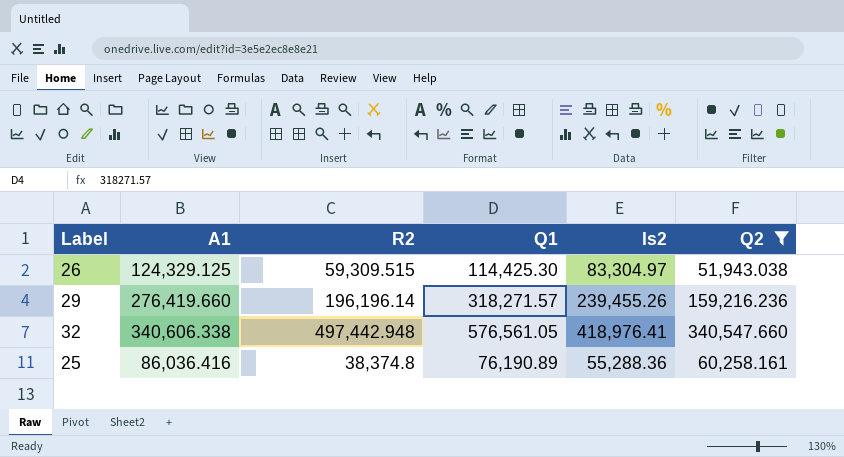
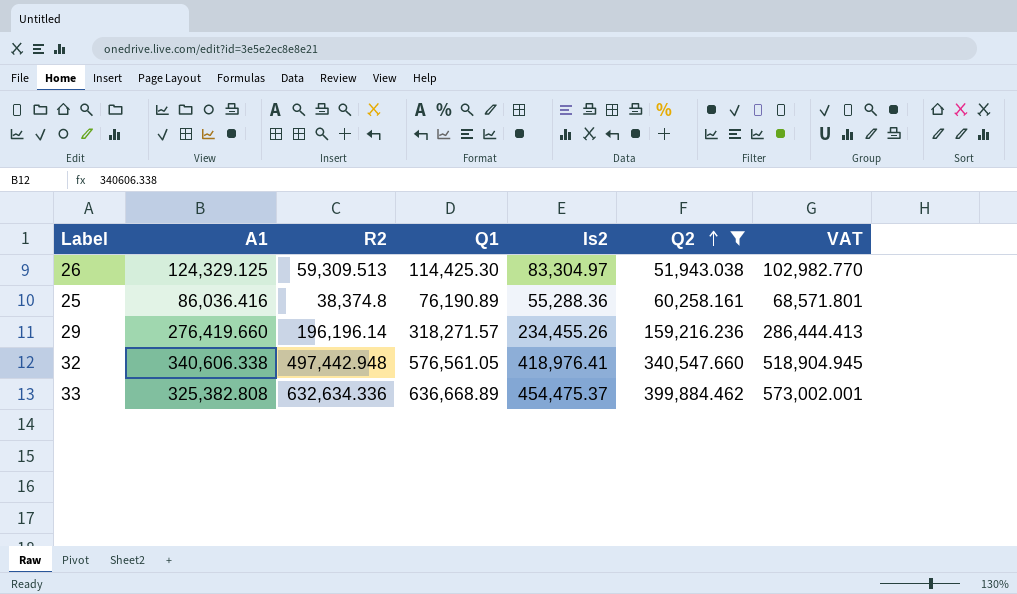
row order: none -> Q2 ascending
column VAT | formula: none -> [Q1] * 0.9
26 | R2: 59,309.515 -> 59,309.513
29 | Is2: 239,455.26 -> 234,455.26
row 33: none -> 325,382.808 | 632,634.336 | 636,668.89 | 454,475.37 | 399,884.462 | 573,002.001

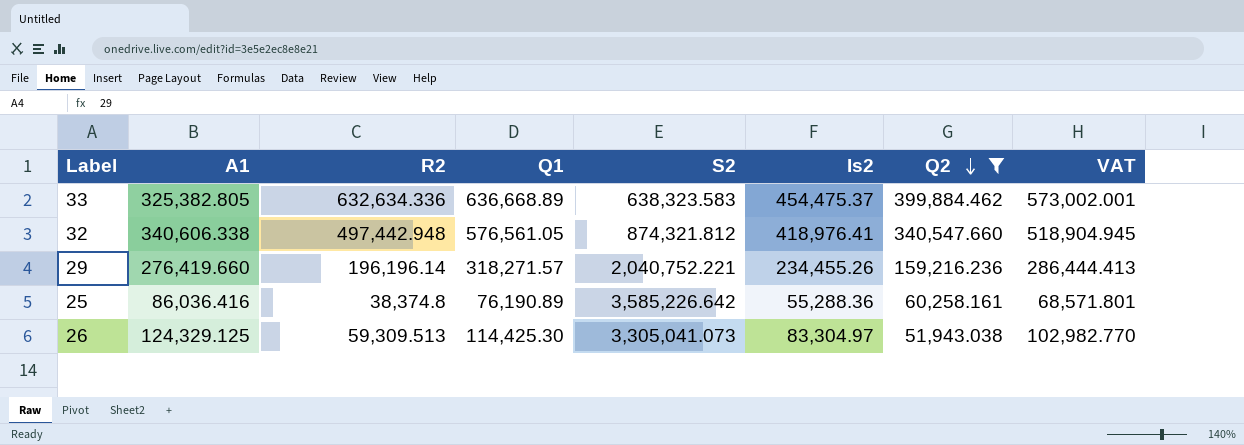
row order: Q2 ascending -> Q2 descending
column S2 | position: none -> 5
33 | A1: 325,382.808 -> 325,382.805

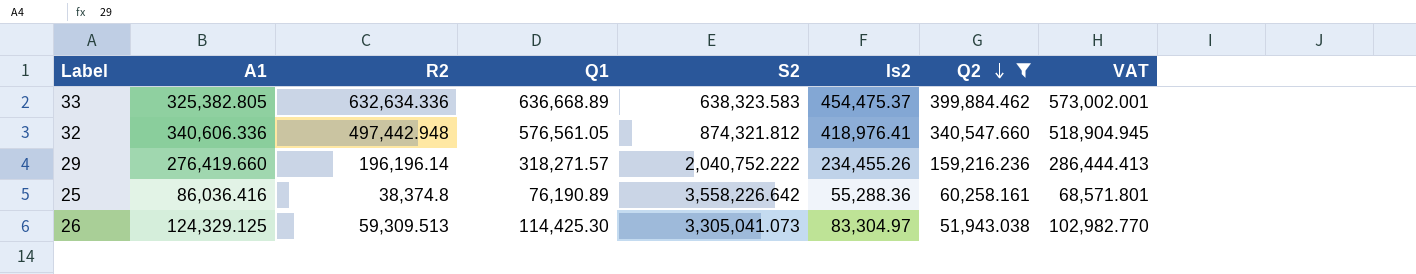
32 | A1: 340,606.338 -> 340,606.336
29 | S2: 2,040,752.221 -> 2,040,752.222
25 | S2: 3,585,226.642 -> 3,558,226.642

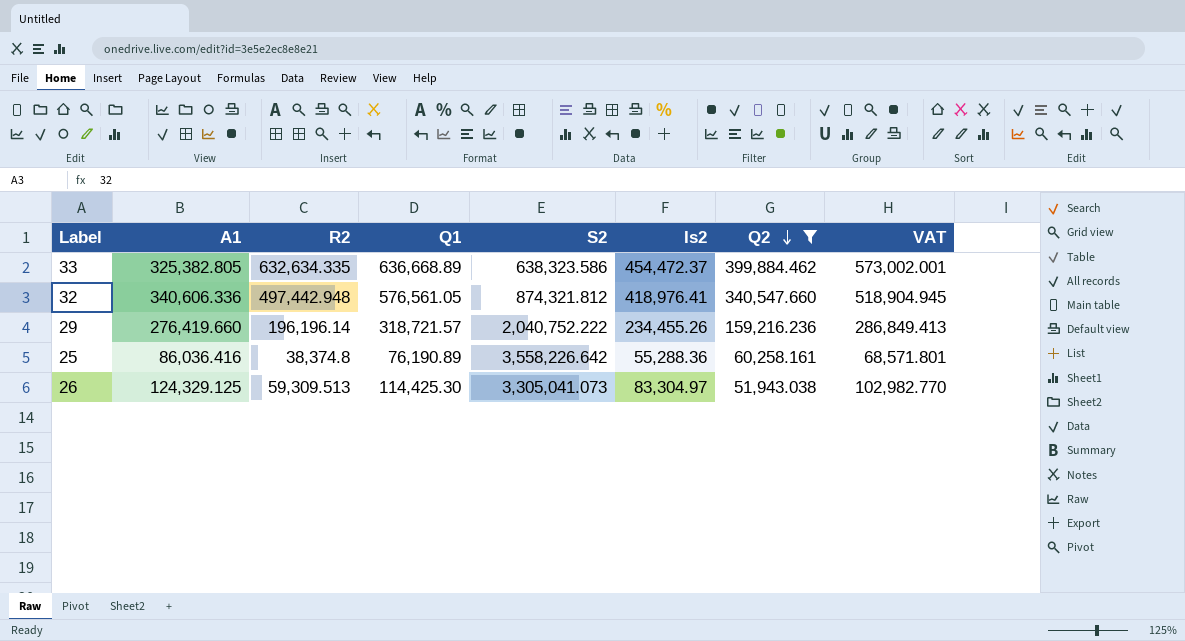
33 | R2: 632,634.336 -> 632,634.335
33 | S2: 638,323.583 -> 638,323.586
33 | Is2: 454,475.37 -> 454,472.37
29 | Q1: 318,271.57 -> 318,721.57
29 | VAT: 286,444.413 -> 286,849.413

